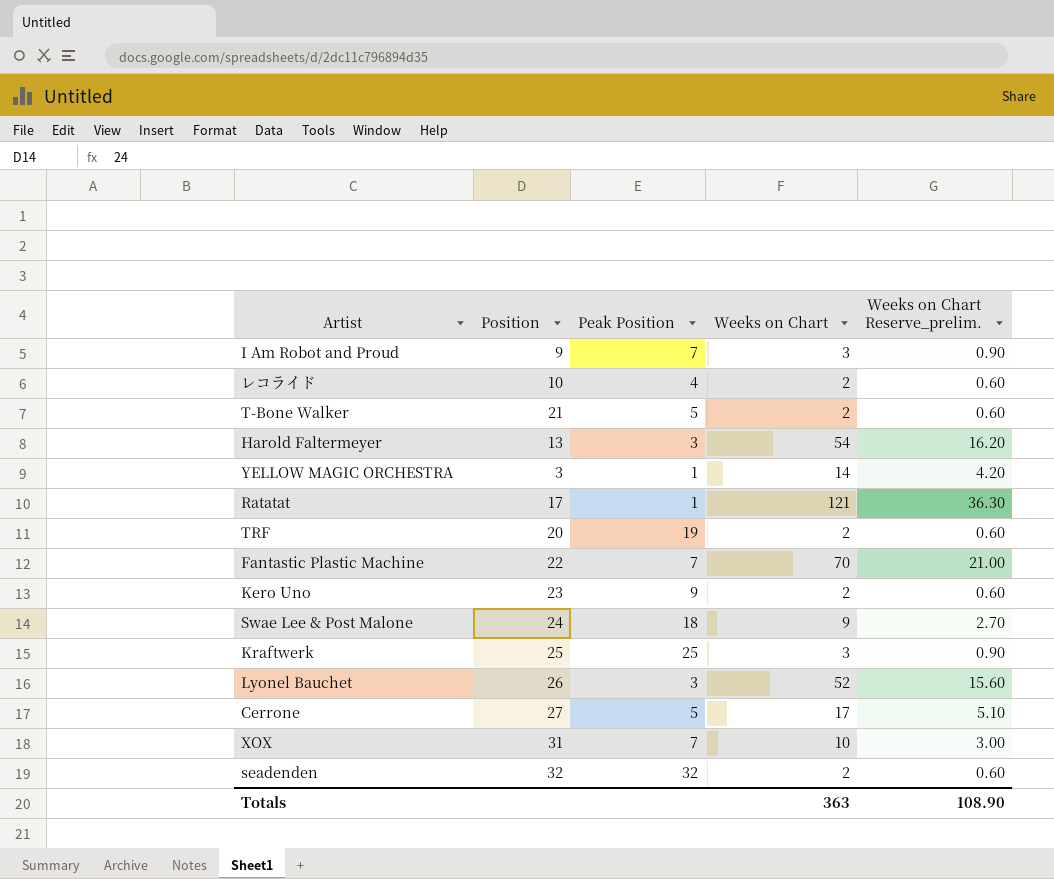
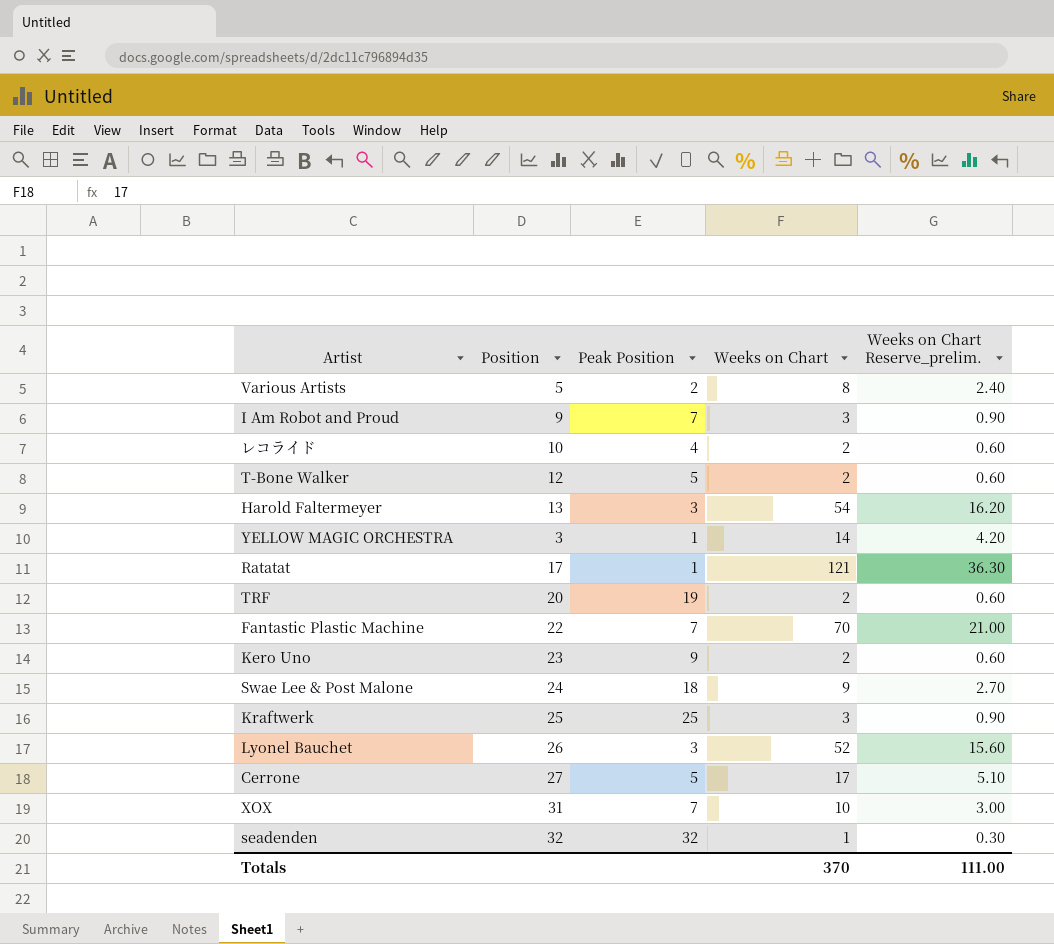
row Various Artists: none -> 5 | 2 | 8 | 2.40
T-Bone Walker | Position: 21 -> 12
seadenden | Weeks on Chart: 2 -> 1
seadenden | Weeks on Chart Reserve_prelim.: 0.60 -> 0.30
Totals | Weeks on Chart: 363 -> 370
Totals | Weeks on Chart Reserve_prelim.: 108.90 -> 111.00

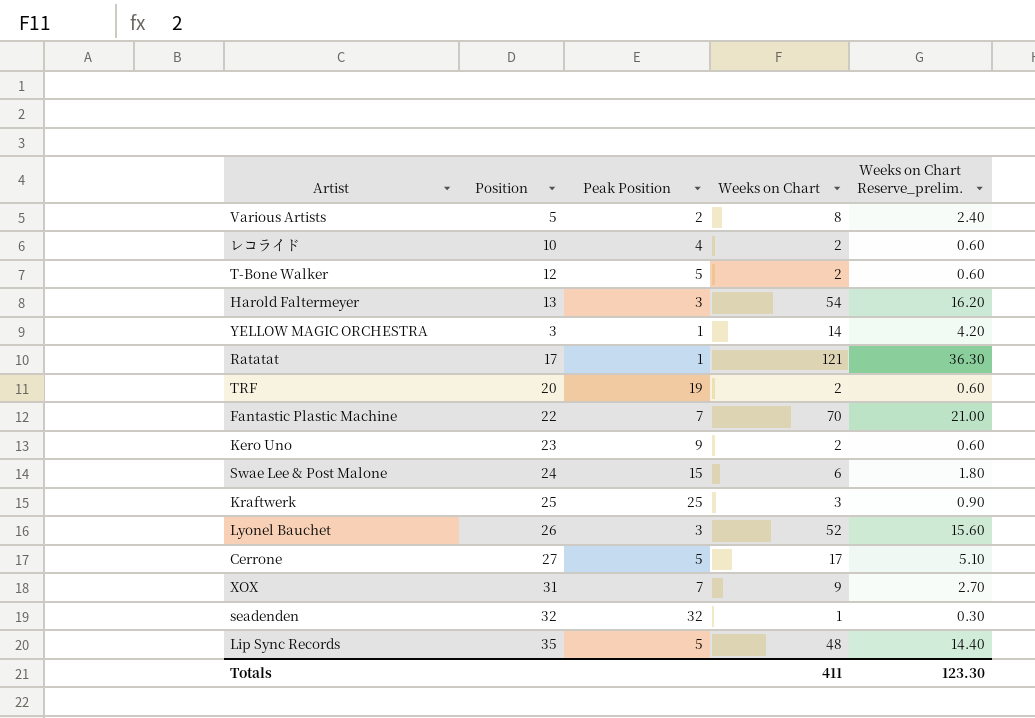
row I Am Robot and Proud: 9 | 7 | 3 | 0.90 -> none
Swae Lee & Post Malone | Peak Position: 18 -> 15
Swae Lee & Post Malone | Weeks on Chart: 9 -> 6
Swae Lee & Post Malone | Weeks on Chart Reserve_prelim.: 2.70 -> 1.80
XOX | Weeks on Chart: 10 -> 9
XOX | Weeks on Chart Reserve_prelim.: 3.00 -> 2.70
row Lip Sync Records: none -> 35 | 5 | 48 | 14.40
Totals | Weeks on Chart: 370 -> 411
Totals | Weeks on Chart Reserve_prelim.: 111.00 -> 123.30

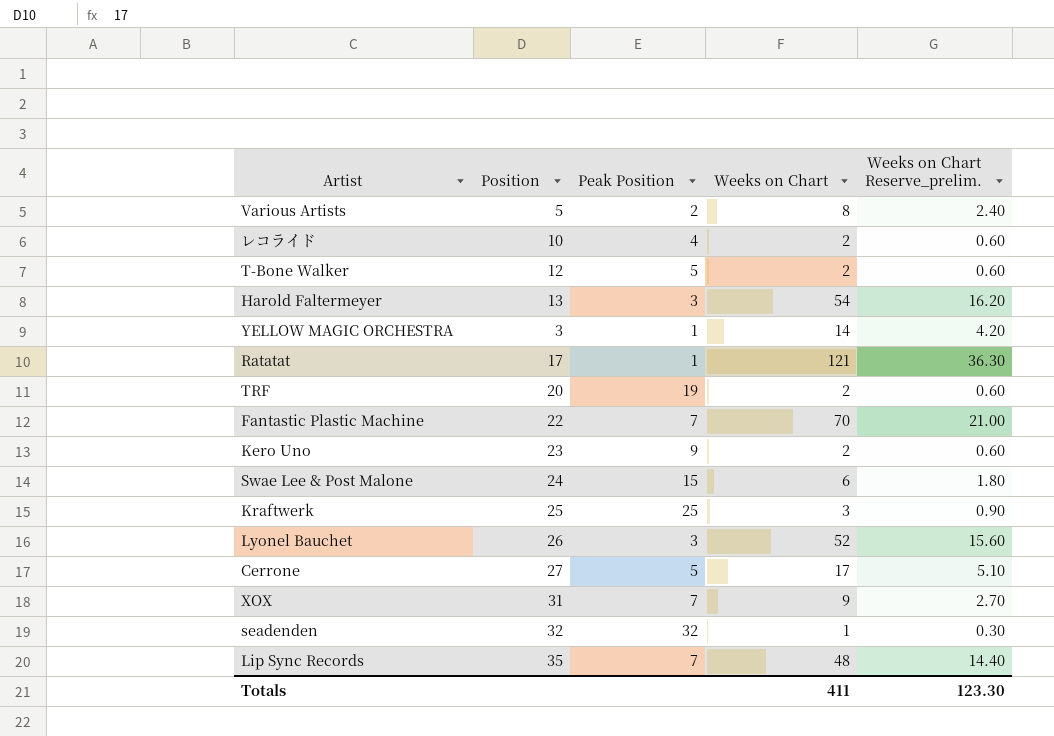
Lip Sync Records | Peak Position: 5 -> 7

